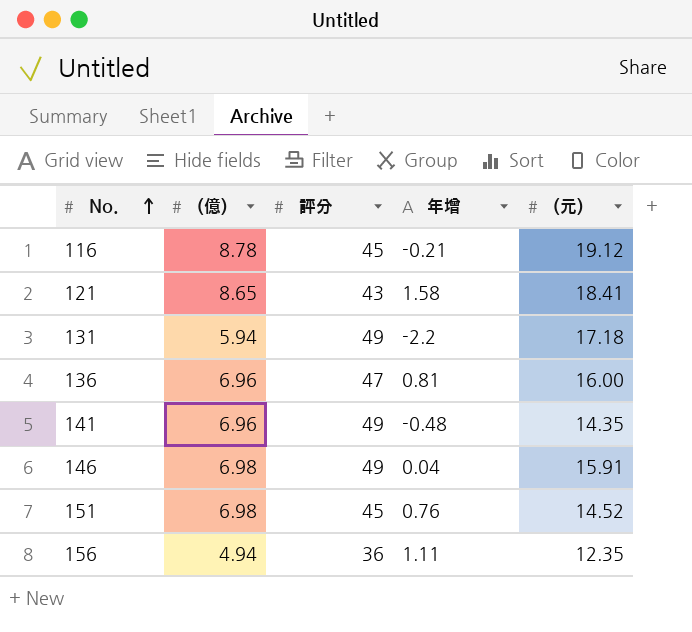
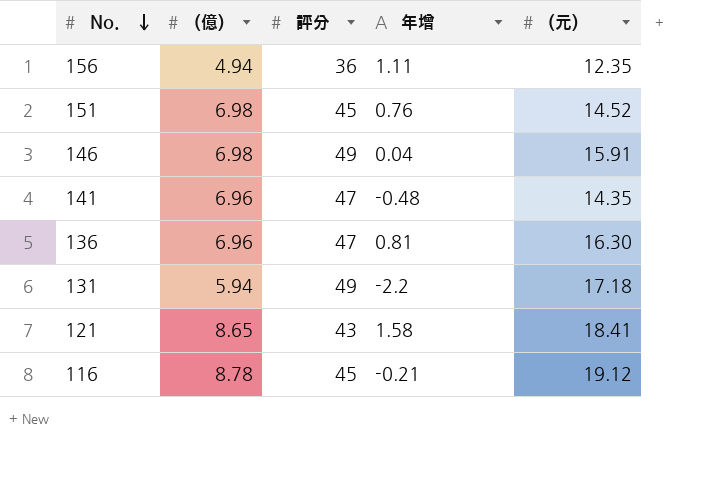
row order: No. ascending -> No. descending
141 | 評分: 49 -> 47
136 | (元): 16.00 -> 16.30

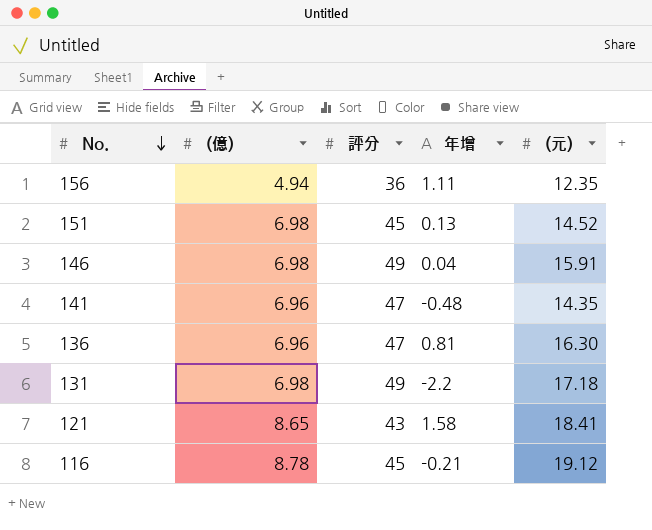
151 | 年增: 0.76 -> 0.13
131 | (億): 5.94 -> 6.98

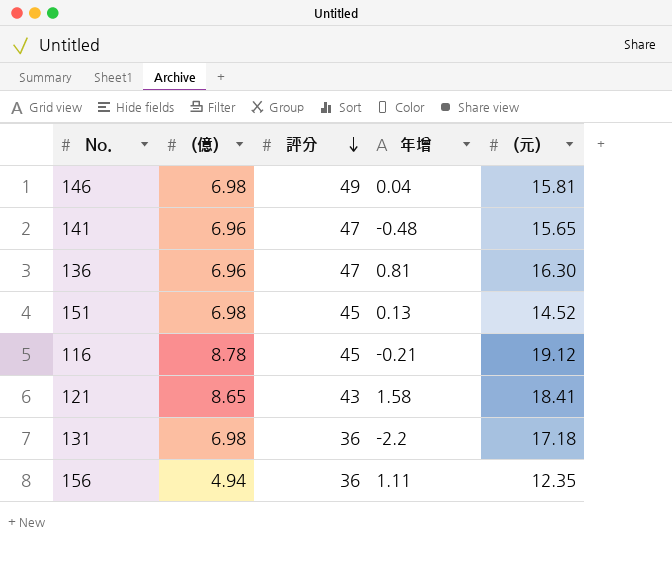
row order: No. descending -> 評分 descending
146 | (元): 15.91 -> 15.81
141 | (元): 14.35 -> 15.65
131 | 評分: 49 -> 36

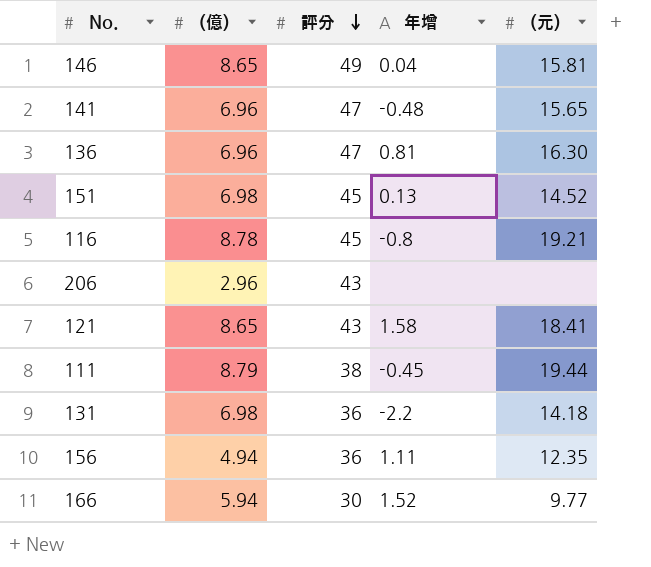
146 | (億): 6.98 -> 8.65
116 | 年增: -0.21 -> -0.8
116 | (元): 19.12 -> 19.21
row 206: none -> 2.96 | 43 | none | none
row 111: none -> 8.79 | 38 | -0.45 | 19.44
131 | (元): 17.18 -> 14.18
row 166: none -> 5.94 | 30 | 1.52 | 9.77

